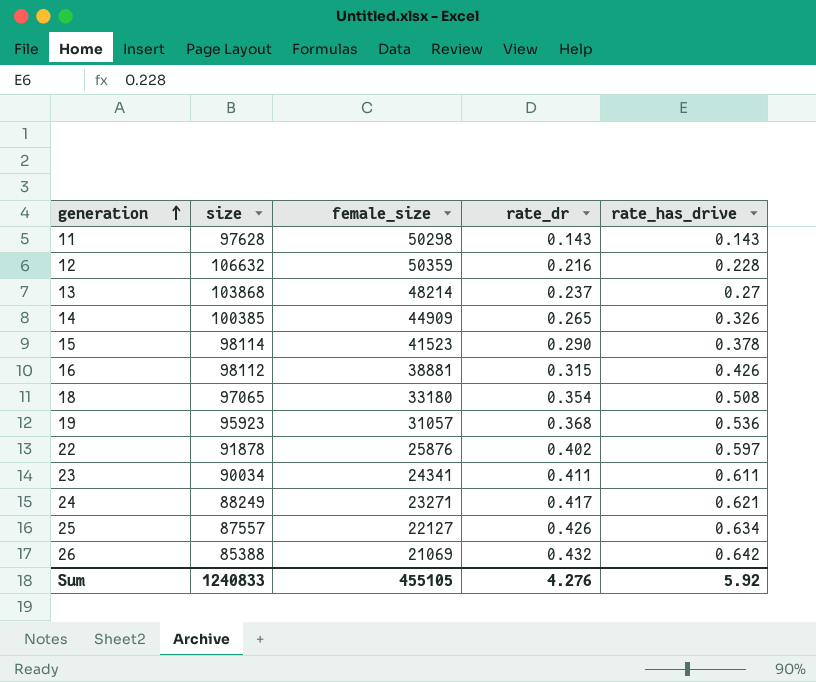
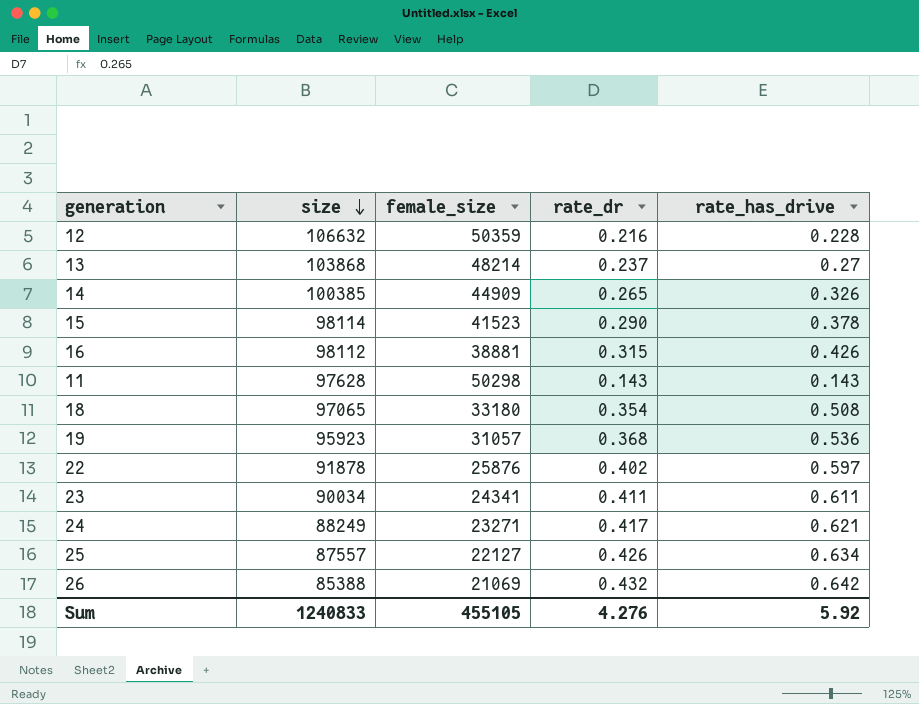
row order: generation ascending -> size descending

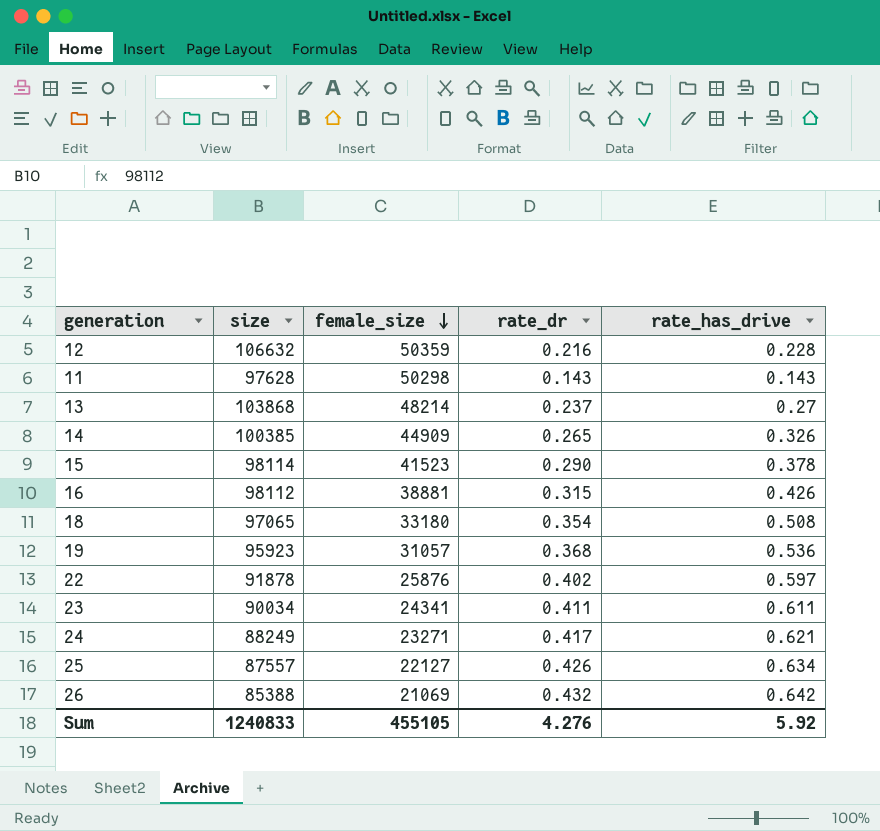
row order: size descending -> female_size descending

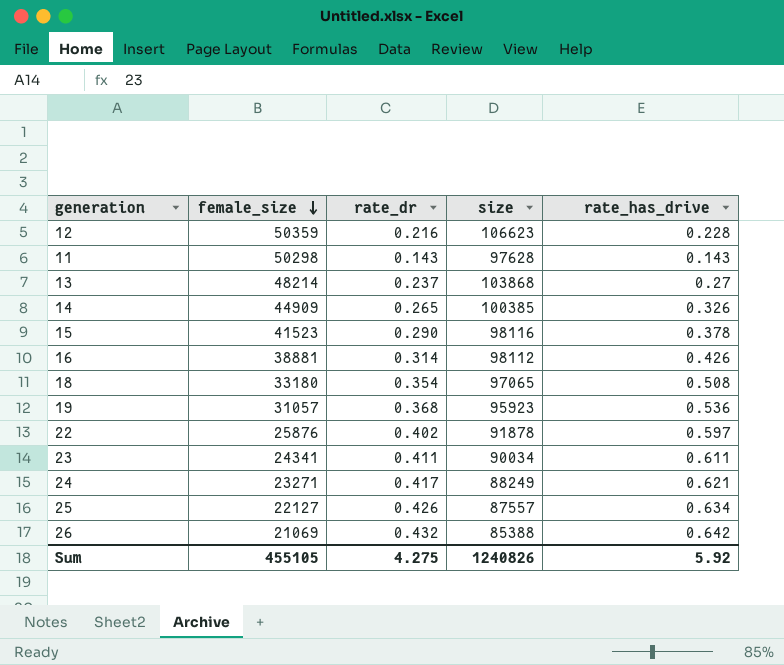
column size | position: 2 -> 4
12 | size: 106632 -> 106623
15 | size: 98114 -> 98116
16 | rate_dr: 0.315 -> 0.314
Sum | rate_dr: 4.276 -> 4.275
Sum | size: 1240833 -> 1240826

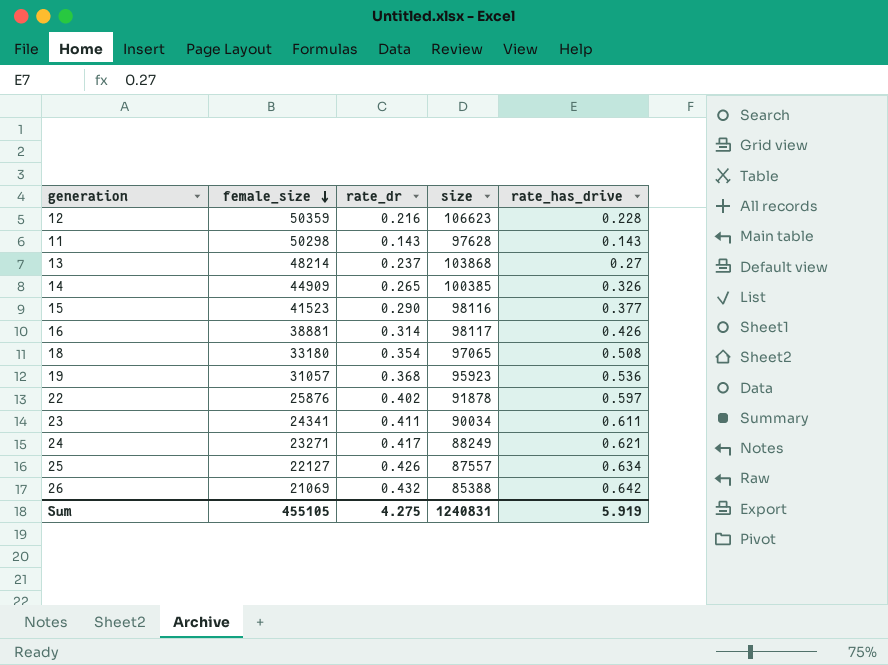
15 | rate_has_drive: 0.378 -> 0.377
16 | size: 98112 -> 98117
Sum | size: 1240826 -> 1240831
Sum | rate_has_drive: 5.92 -> 5.919

